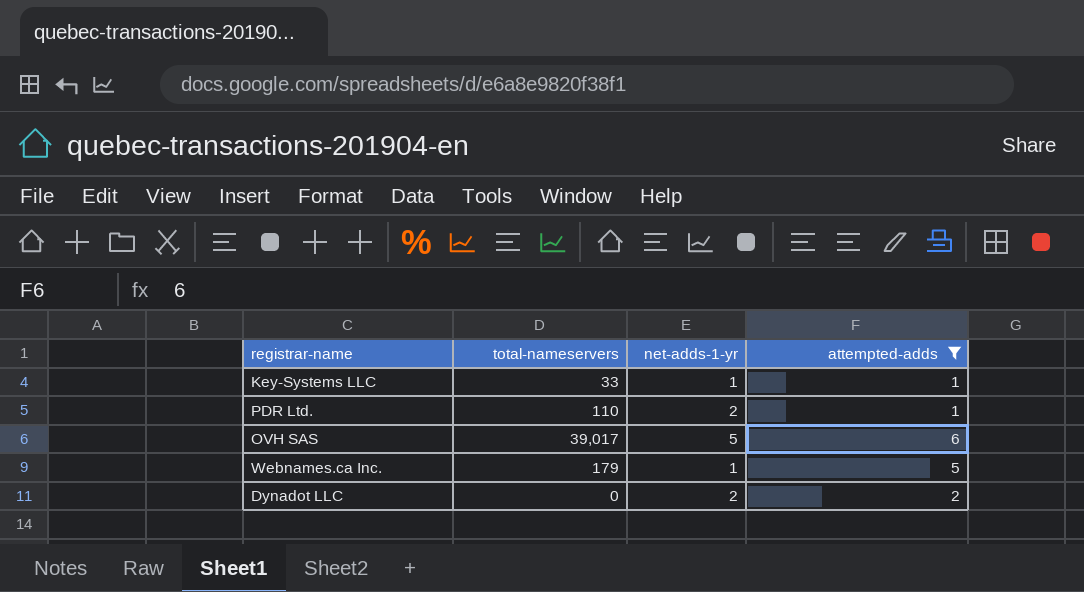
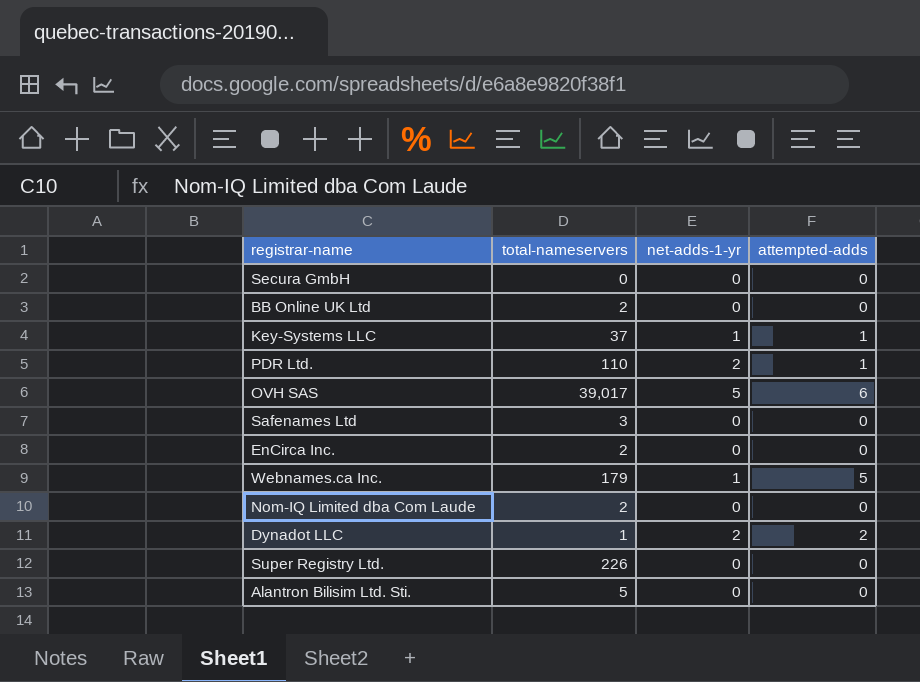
filter: attempted-adds != 0 -> none
Key-Systems LLC | total-nameservers: 33 -> 37
Dynadot LLC | total-nameservers: 0 -> 1

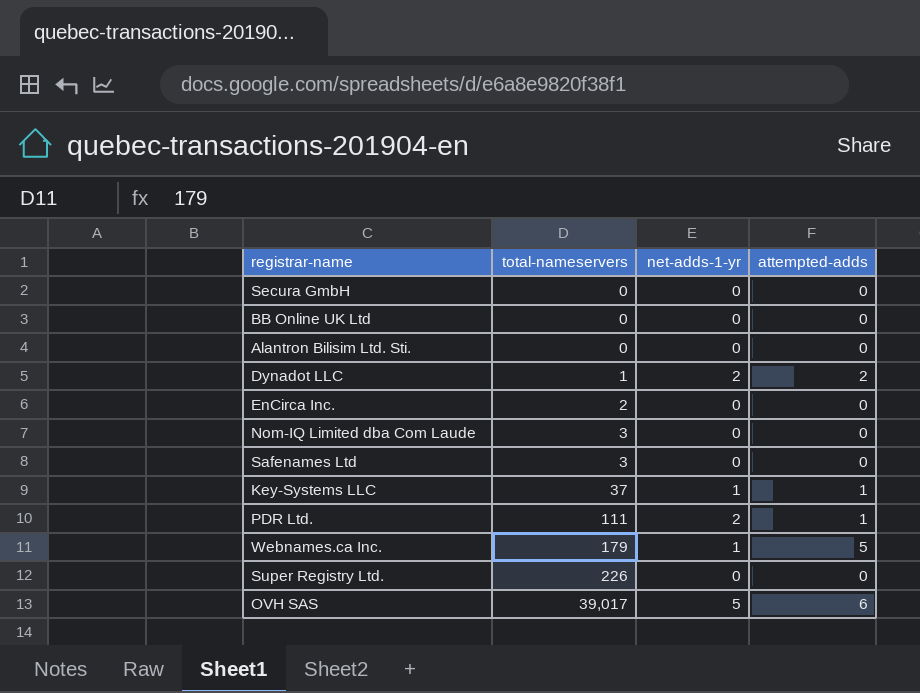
row order: none -> total-nameservers ascending
BB Online UK Ltd | total-nameservers: 2 -> 0
Alantron Bilisim Ltd. Sti. | total-nameservers: 5 -> 0
Nom-IQ Limited dba Com Laude | total-nameservers: 2 -> 3
PDR Ltd. | total-nameservers: 110 -> 111

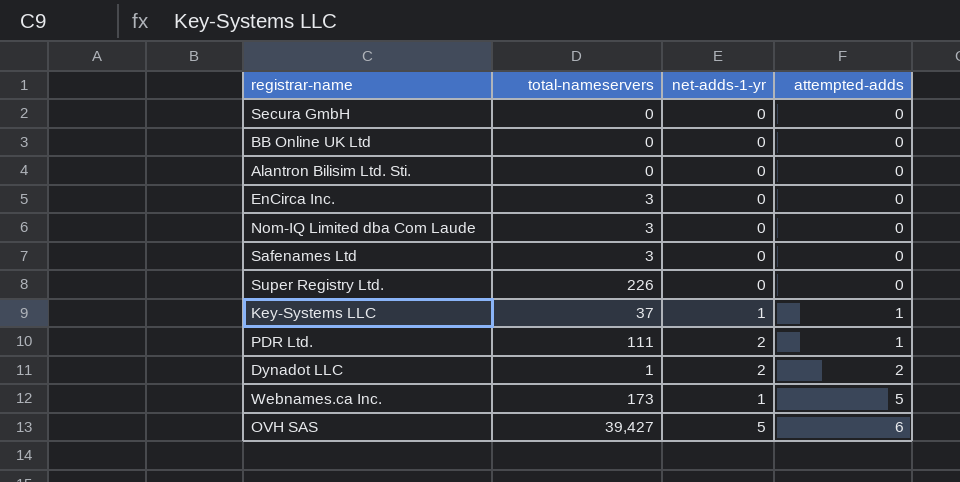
row order: total-nameservers ascending -> attempted-adds ascending
EnCirca Inc. | total-nameservers: 2 -> 3
Webnames.ca Inc. | total-nameservers: 179 -> 173
OVH SAS | total-nameservers: 39,017 -> 39,427

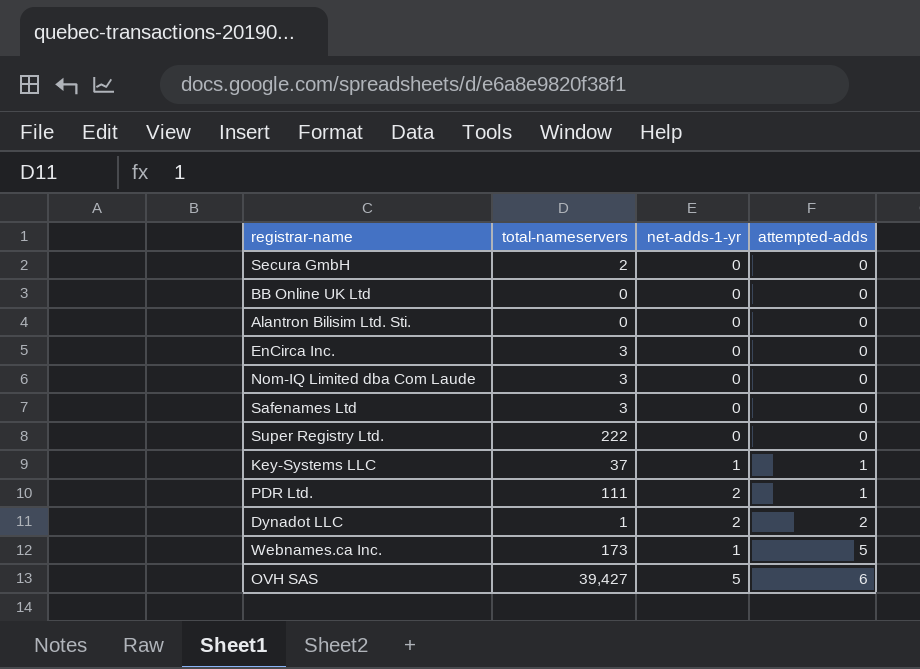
Secura GmbH | total-nameservers: 0 -> 2
Super Registry Ltd. | total-nameservers: 226 -> 222

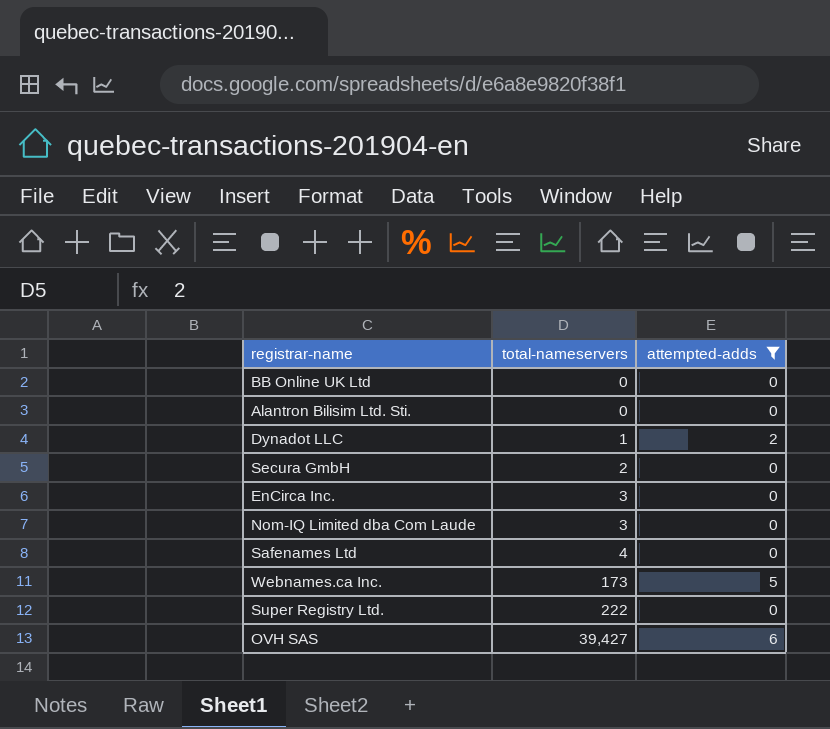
filter: none -> attempted-adds != 1
row order: attempted-adds ascending -> total-nameservers ascending
column net-adds-1-yr | position: 3 -> none
Safenames Ltd | total-nameservers: 3 -> 4

